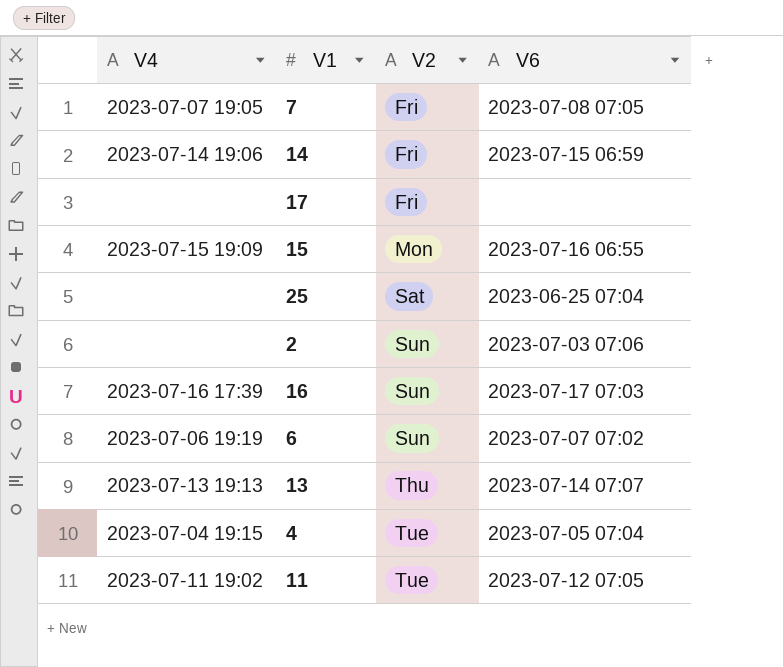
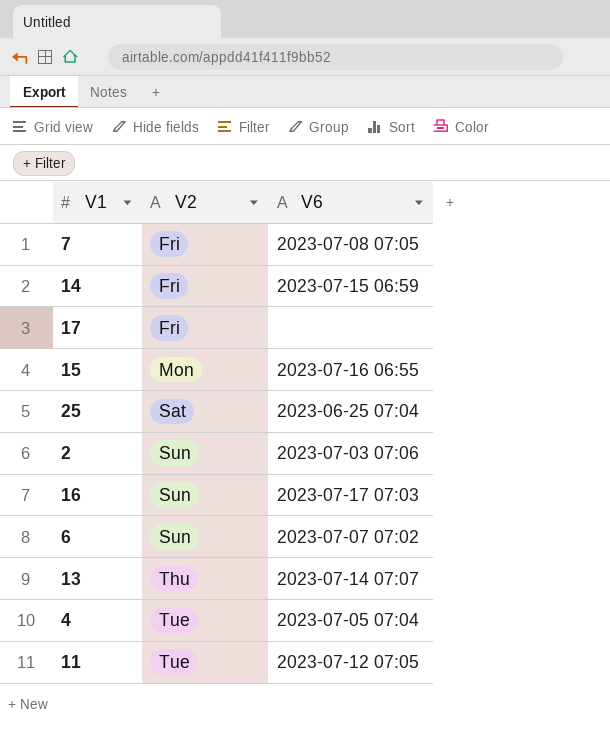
column V4 | position: 1 -> none

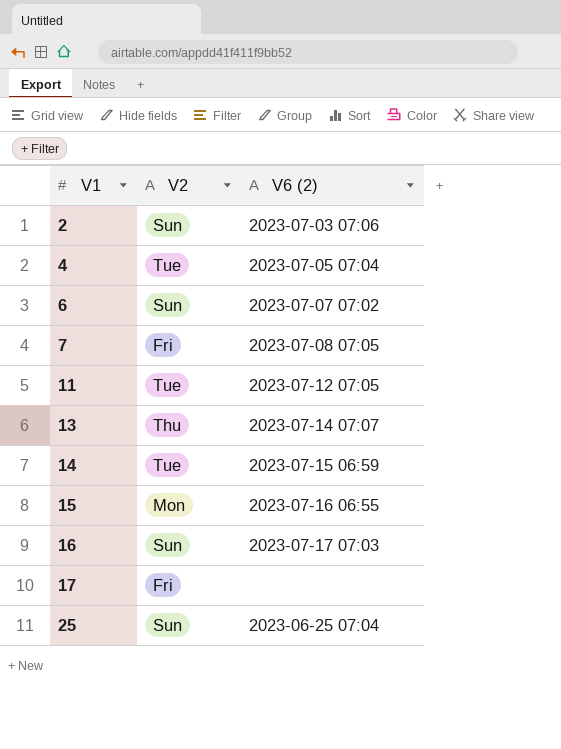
row order: V2 ascending -> V1 ascending
column name: V6 -> V6 (2)
14 | V2: Fri -> Tue
25 | V2: Sat -> Sun

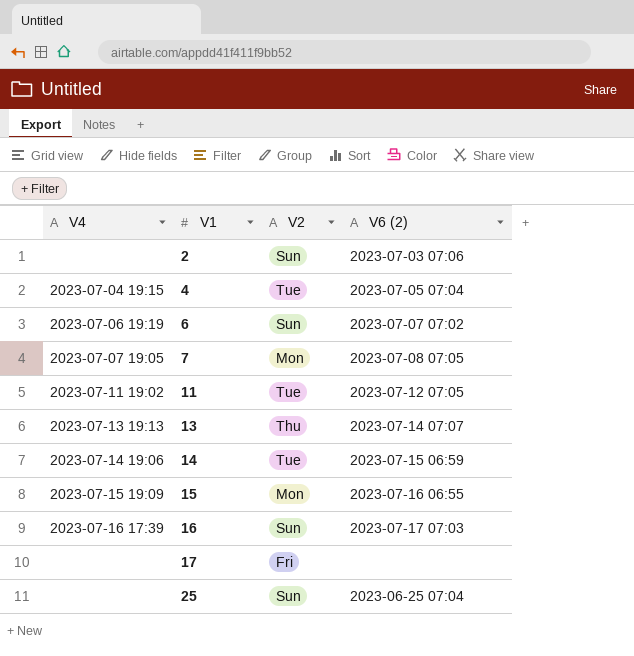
column V4 | position: none -> 1
7 | V2: Fri -> Mon

